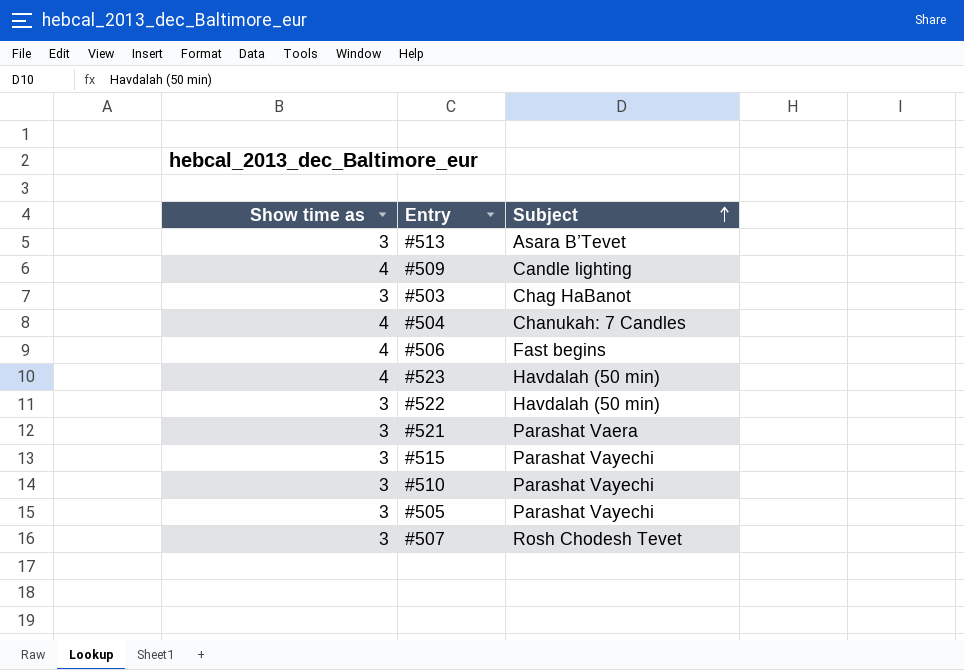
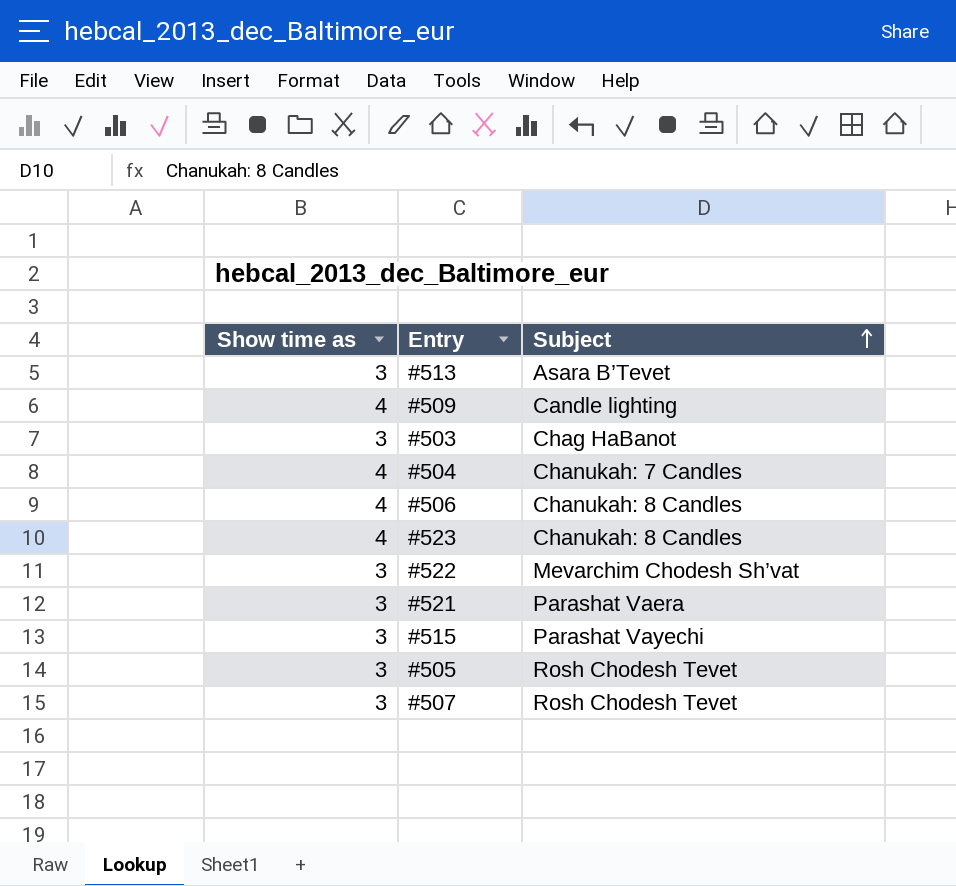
row #510: 3 | Parashat Vayechi -> none
#506 | Subject: Fast begins -> Chanukah: 8 Candles
#523 | Subject: Havdalah (50 min) -> Chanukah: 8 Candles
#522 | Subject: Havdalah (50 min) -> Mevarchim Chodesh Sh’vat
#505 | Subject: Parashat Vayechi -> Rosh Chodesh Tevet

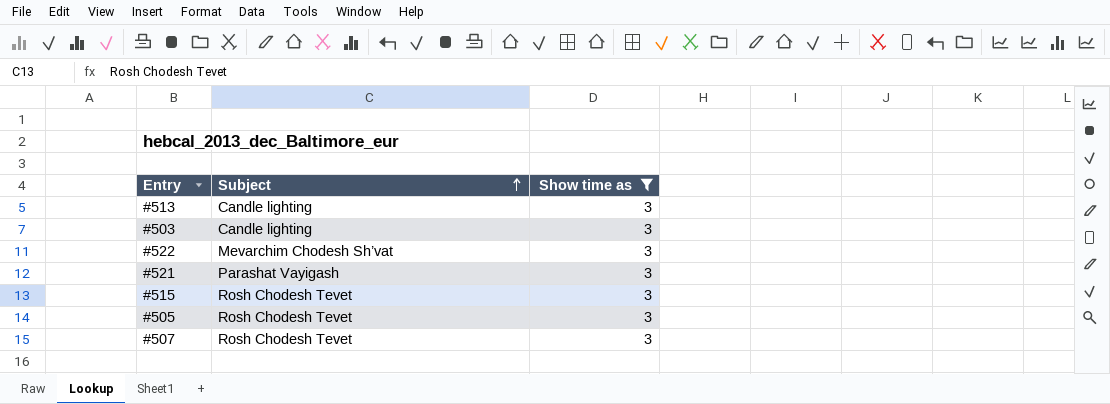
filter: none -> Show time as = 3
column Show time as | position: 1 -> 3
#513 | Subject: Asara B’Tevet -> Candle lighting
#503 | Subject: Chag HaBanot -> Candle lighting
#521 | Subject: Parashat Vaera -> Parashat Vayigash
#515 | Subject: Parashat Vayechi -> Rosh Chodesh Tevet

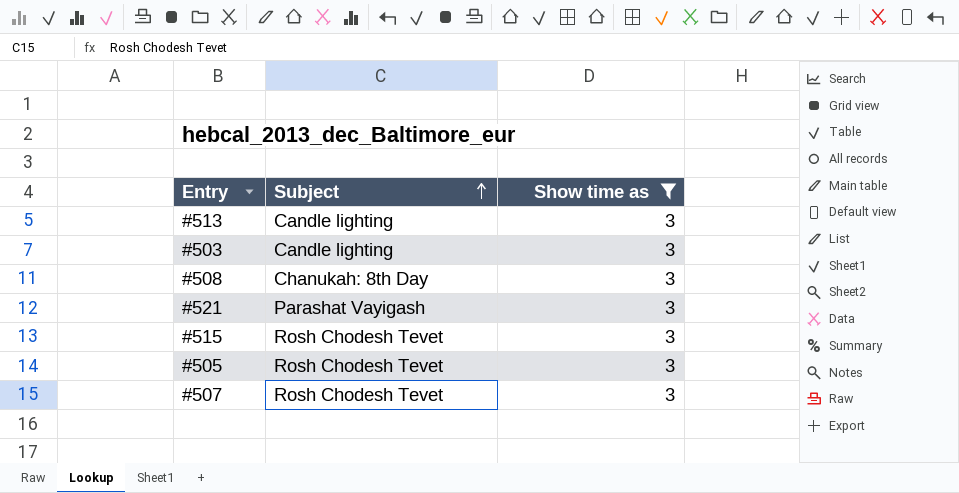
row #522: Mevarchim Chodesh Sh’vat | 3 -> none
row #508: none -> Chanukah: 8th Day | 3

